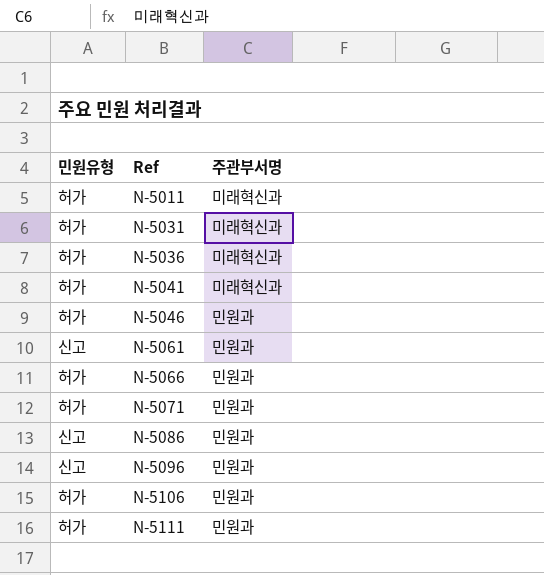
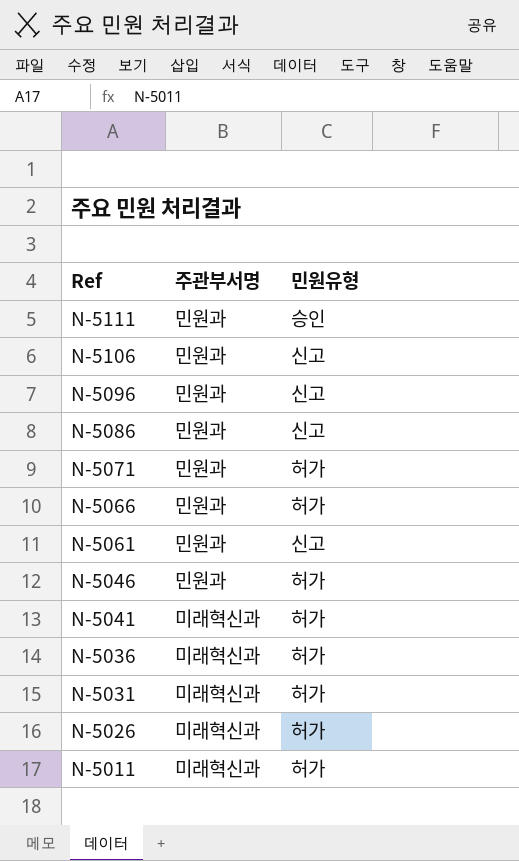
row order: Ref ascending -> Ref descending
column 민원유형 | position: 1 -> 3
N-5111 | 민원유형: 허가 -> 승인
N-5106 | 민원유형: 허가 -> 신고
row N-5026: none -> 미래혁신과 | 허가

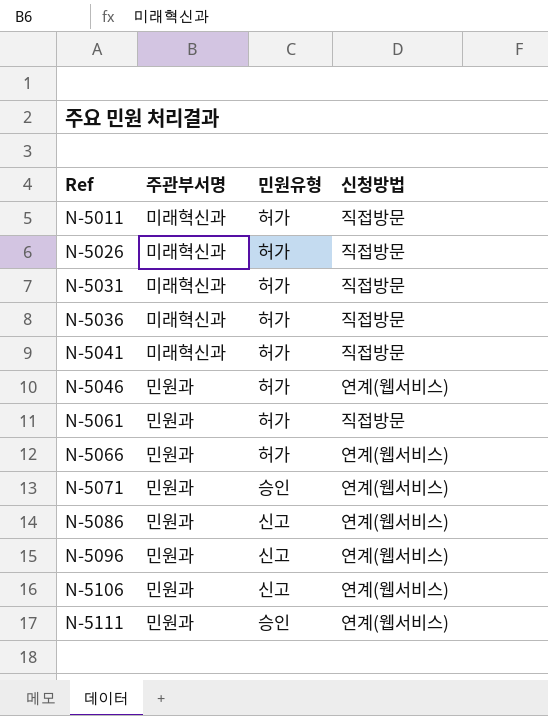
row order: Ref descending -> Ref ascending
column 신청방법 | position: none -> 4
N-5061 | 민원유형: 신고 -> 허가
N-5071 | 민원유형: 허가 -> 승인

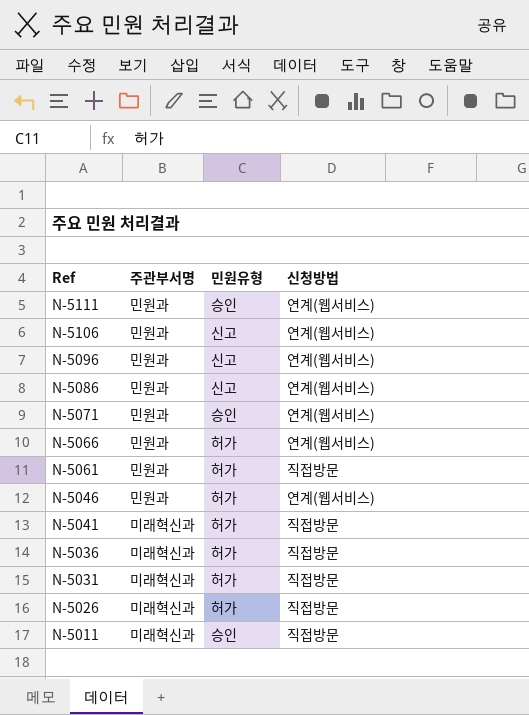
row order: Ref ascending -> Ref descending
N-5011 | 민원유형: 허가 -> 승인

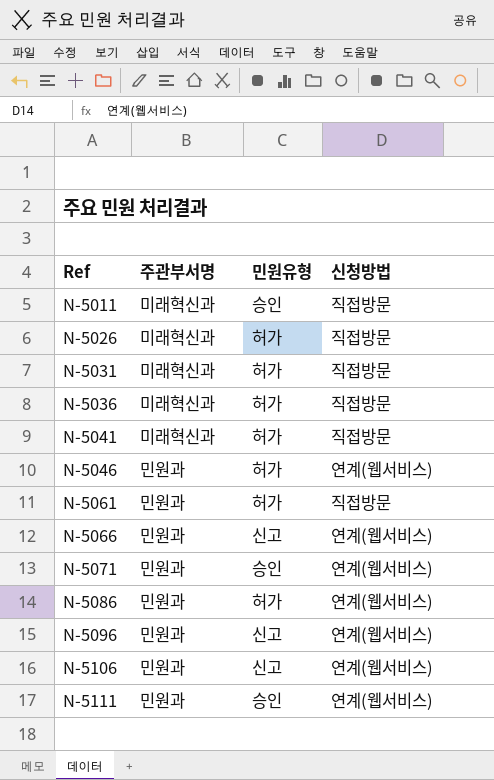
row order: Ref descending -> Ref ascending
N-5066 | 민원유형: 허가 -> 신고
N-5086 | 민원유형: 신고 -> 허가

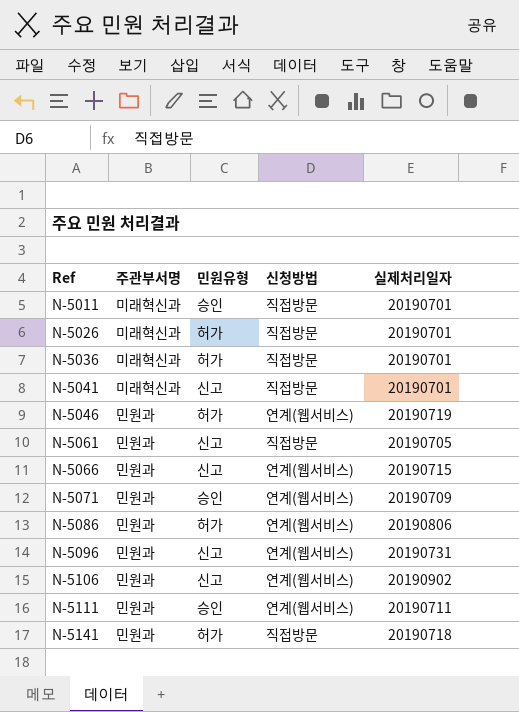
column 실제처리일자 | position: none -> 5
row N-5031: 미래혁신과 | 허가 | 직접방문 -> none
N-5041 | 민원유형: 허가 -> 신고
N-5061 | 민원유형: 허가 -> 신고
row N-5141: none -> 민원과 | 허가 | 직접방문 | 20190718

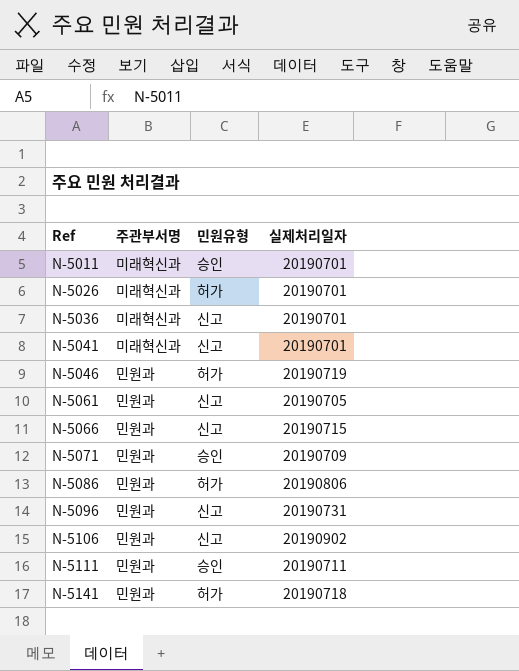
column 신청방법 | position: 4 -> none
N-5036 | 민원유형: 허가 -> 신고

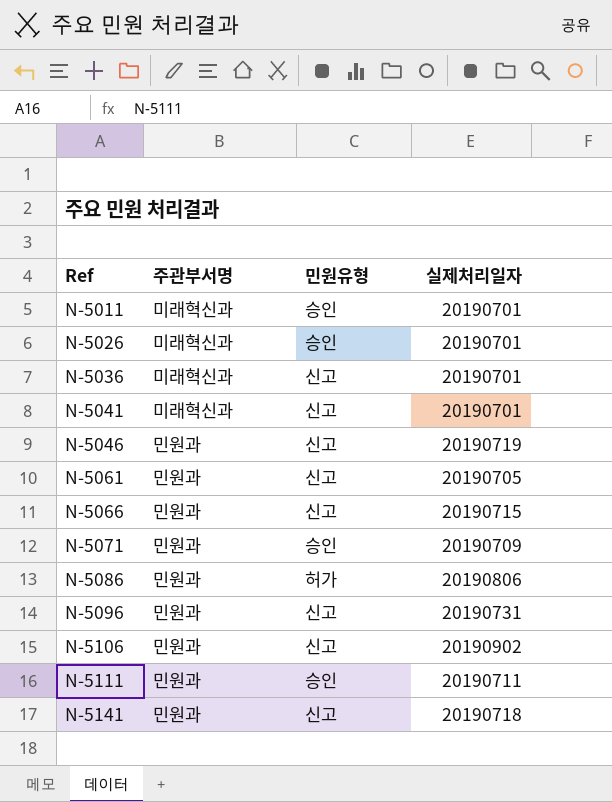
N-5026 | 민원유형: 허가 -> 승인
N-5046 | 민원유형: 허가 -> 신고
N-5141 | 민원유형: 허가 -> 신고

